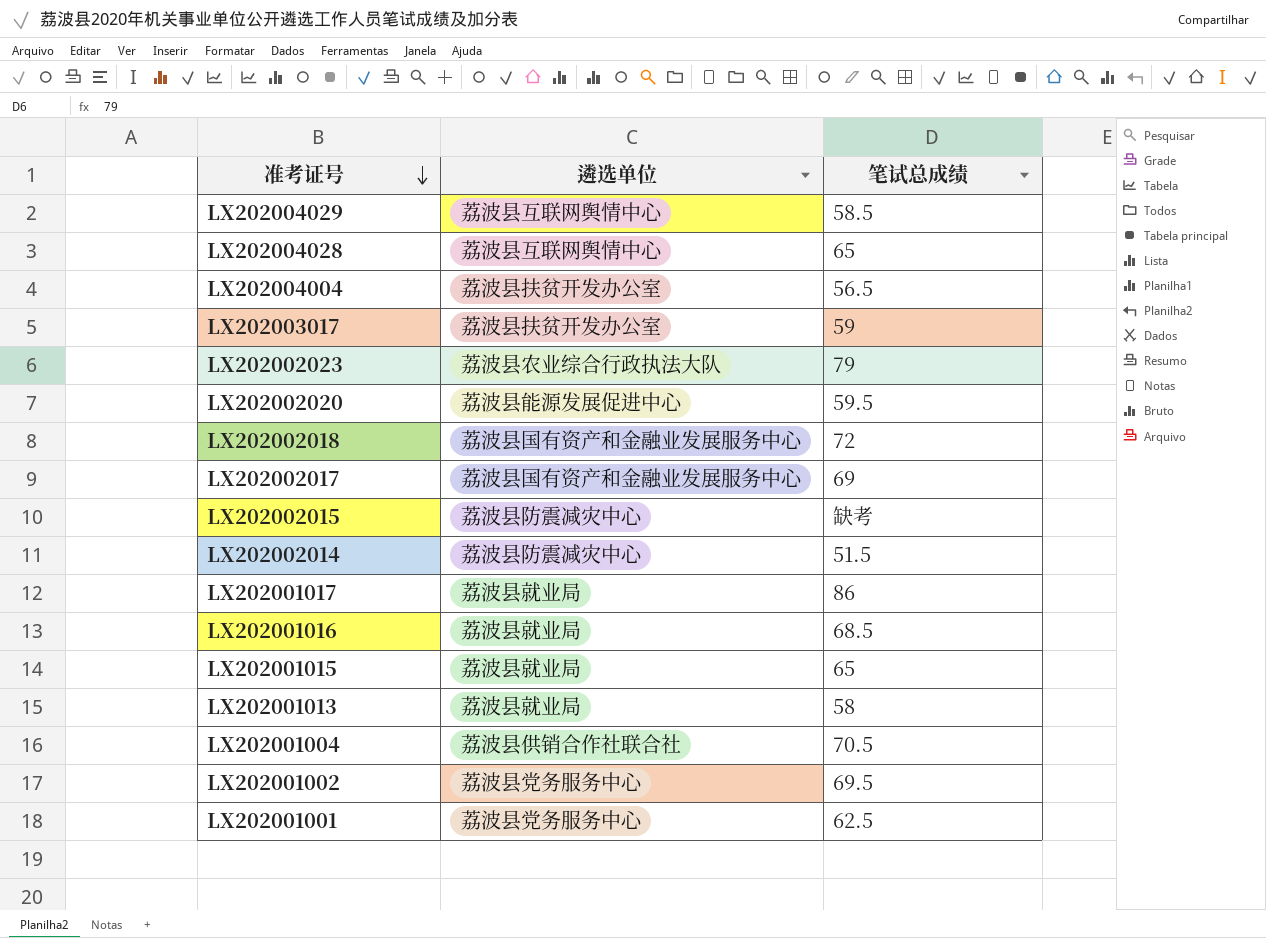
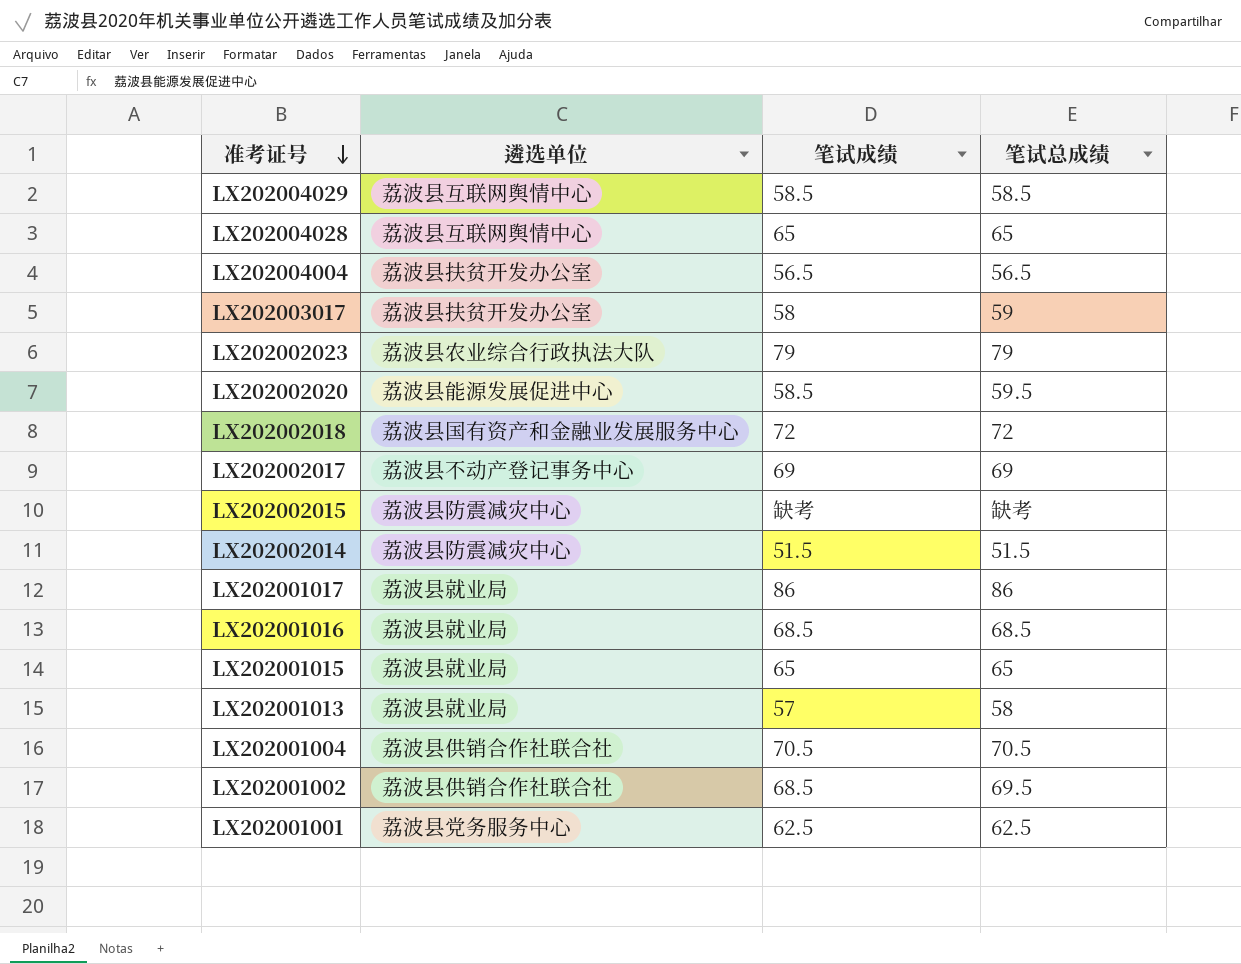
column 笔试成绩 | position: none -> 3
LX202002017 | 遴选单位: 荔波县国有资产和金融业发展服务中心 -> 荔波县不动产登记事务中心
LX202001002 | 遴选单位: 荔波县党务服务中心 -> 荔波县供销合作社联合社

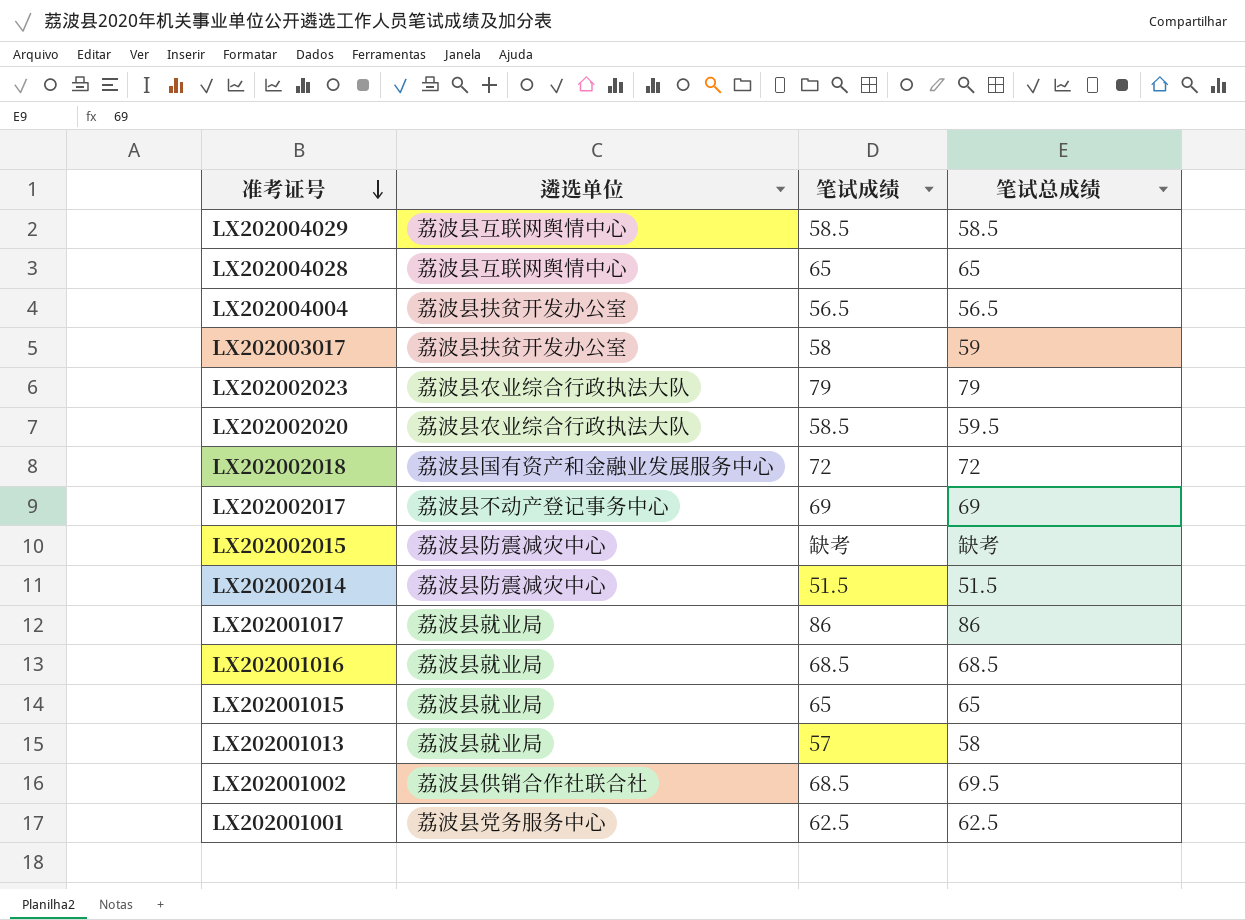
row LX202001004: 荔波县供销合作社联合社 | 70.5 | 70.5 -> none
LX202002020 | 遴选单位: 荔波县能源发展促进中心 -> 荔波县农业综合行政执法大队

